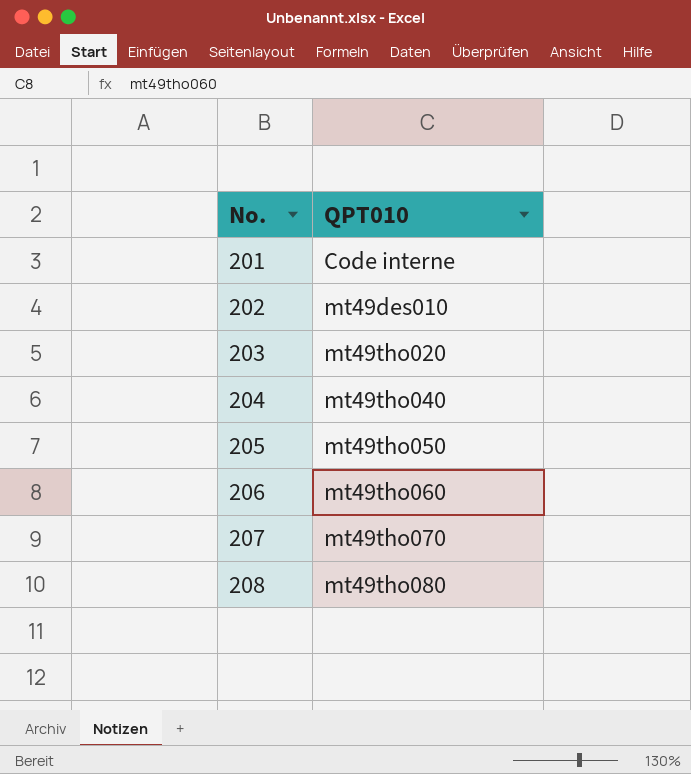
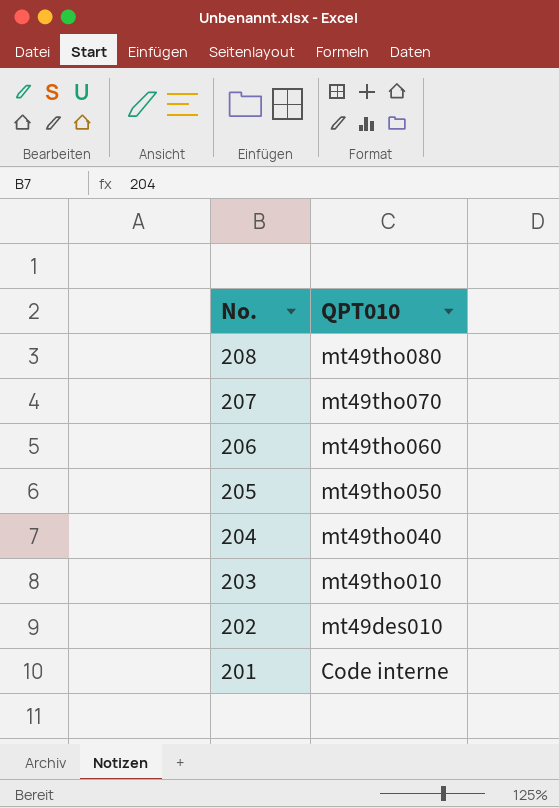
row order: No. ascending -> No. descending
203 | QPT010: mt49tho020 -> mt49tho010

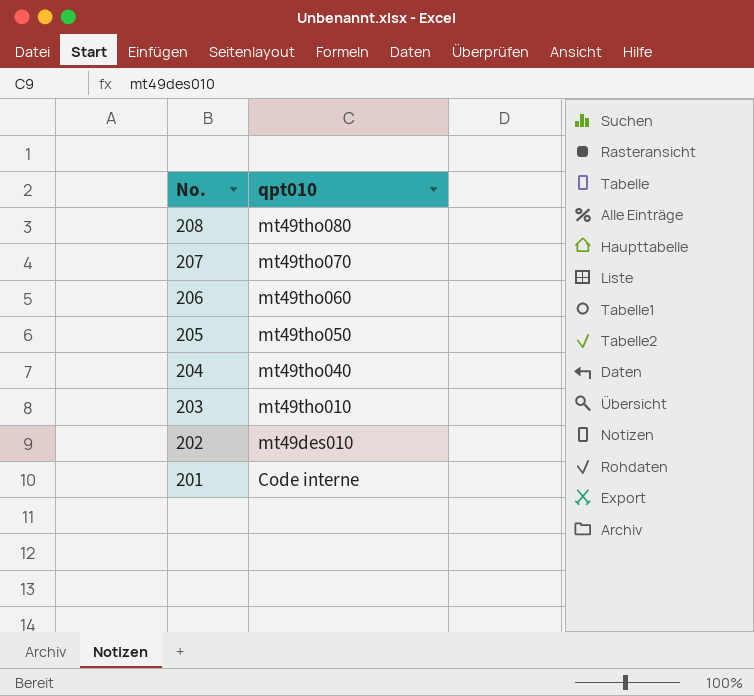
column name: QPT010 -> qpt010

